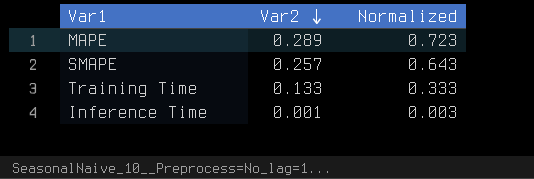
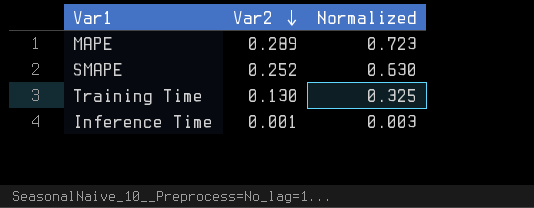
SMAPE | Var2: 0.257 -> 0.252
SMAPE | Normalized: 0.643 -> 0.630
Training Time | Var2: 0.133 -> 0.130
Training Time | Normalized: 0.333 -> 0.325

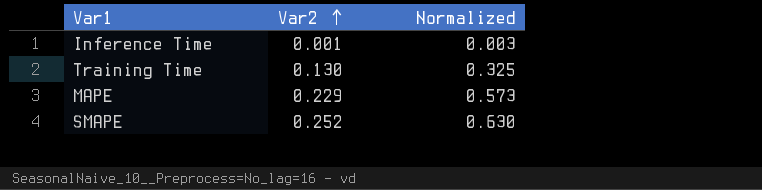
row order: Var2 descending -> Var2 ascending
MAPE | Var2: 0.289 -> 0.229
MAPE | Normalized: 0.723 -> 0.573

